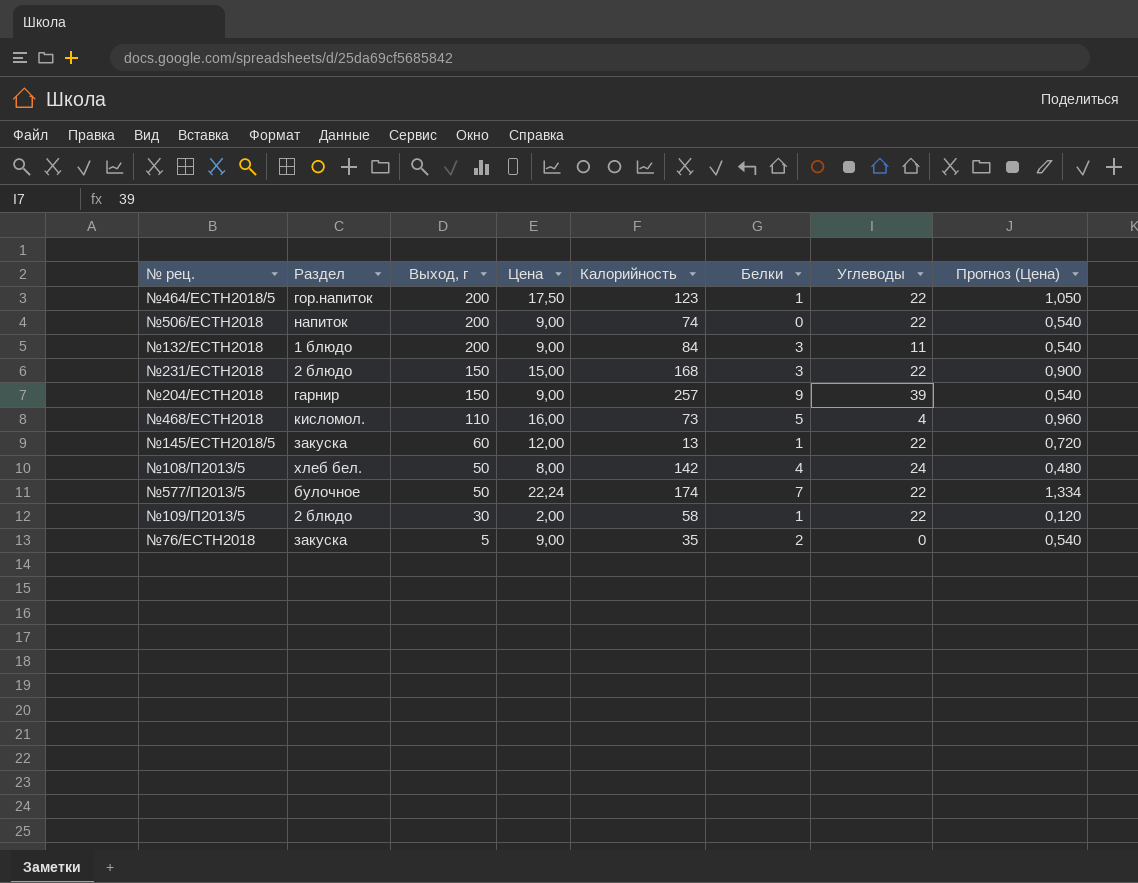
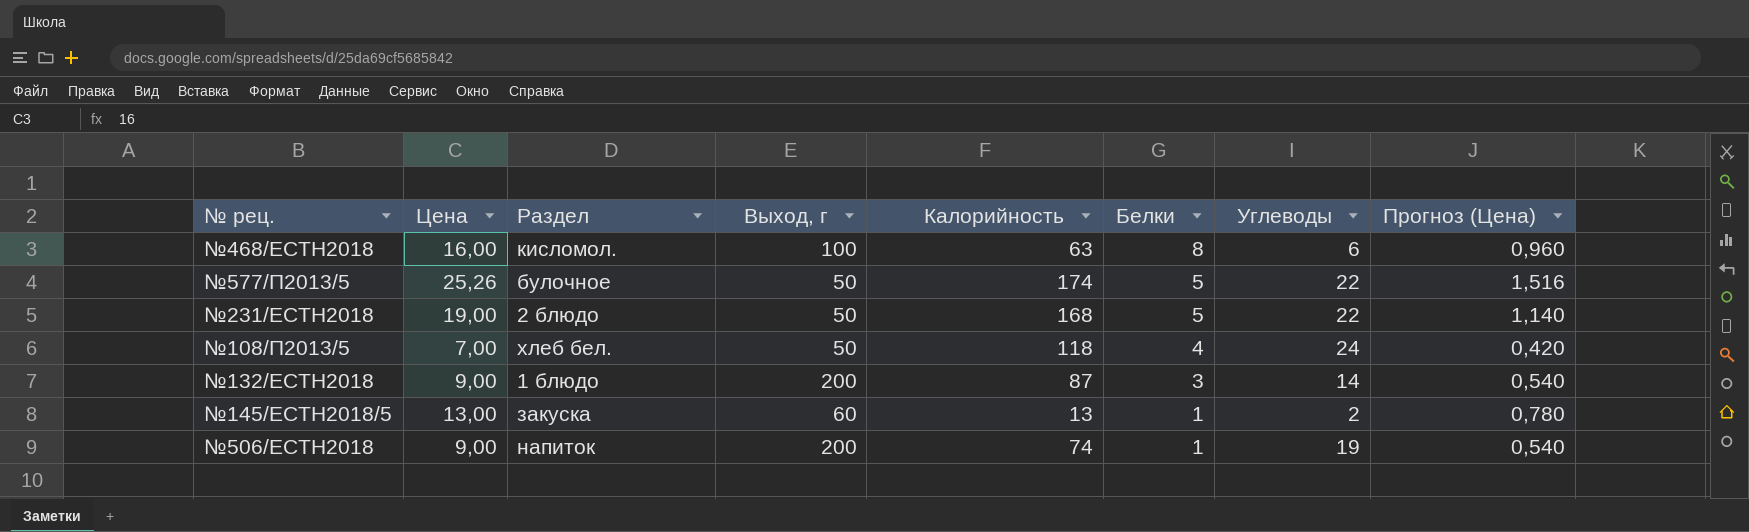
row order: Выход, г descending -> Белки descending
column Цена | position: 4 -> 2
row №464/ЕСТН2018/5: гор.напиток | 200 | 17,50 | 123 | 1 | 22 | 1,050 -> none
row №204/ЕСТН2018: гарнир | 150 | 9,00 | 257 | 9 | 39 | 0,540 -> none
row №109/П2013/5: 2 блюдо | 30 | 2,00 | 58 | 1 | 22 | 0,120 -> none
row №76/ЕСТН2018: закуска | 5 | 9,00 | 35 | 2 | 0 | 0,540 -> none
№468/ЕСТН2018 | Выход, г: 110 -> 100
№468/ЕСТН2018 | Калорийность: 73 -> 63
№468/ЕСТН2018 | Белки: 5 -> 8
№468/ЕСТН2018 | Углеводы: 4 -> 6
№577/П2013/5 | Цена: 22,24 -> 25,26
№577/П2013/5 | Белки: 7 -> 5
№577/П2013/5 | Прогноз (Цена): 1,334 -> 1,516
№231/ЕСТН2018 | Цена: 15,00 -> 19,00
№231/ЕСТН2018 | Выход, г: 150 -> 50
№231/ЕСТН2018 | Белки: 3 -> 5
№231/ЕСТН2018 | Прогноз (Цена): 0,900 -> 1,140
№108/П2013/5 | Цена: 8,00 -> 7,00
№108/П2013/5 | Калорийность: 142 -> 118
№108/П2013/5 | Прогноз (Цена): 0,480 -> 0,420
№132/ЕСТН2018 | Калорийность: 84 -> 87
№132/ЕСТН2018 | Углеводы: 11 -> 14
№145/ЕСТН2018/5 | Цена: 12,00 -> 13,00
№145/ЕСТН2018/5 | Углеводы: 22 -> 2
№145/ЕСТН2018/5 | Прогноз (Цена): 0,720 -> 0,780
№506/ЕСТН2018 | Белки: 0 -> 1
№506/ЕСТН2018 | Углеводы: 22 -> 19

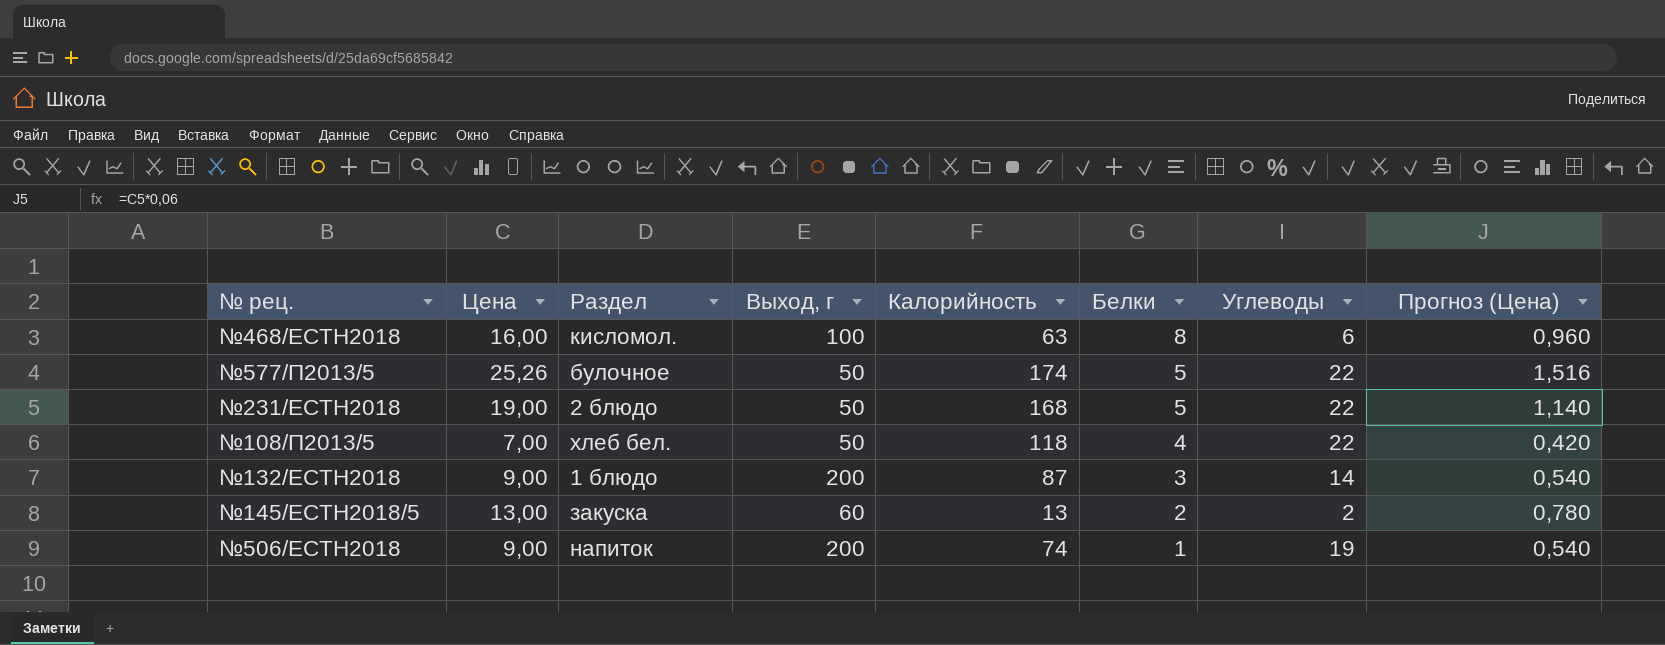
№108/П2013/5 | Углеводы: 24 -> 22
№145/ЕСТН2018/5 | Белки: 1 -> 2

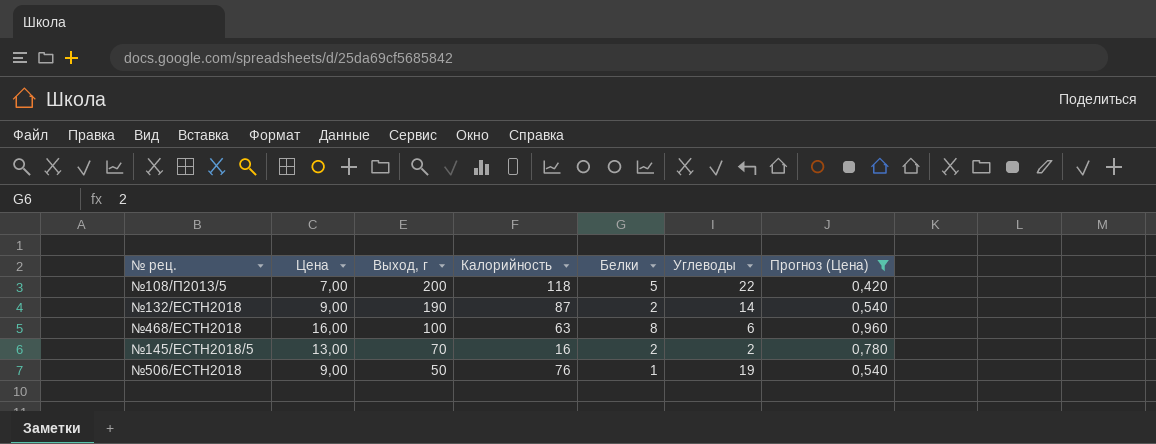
filter: none -> Прогноз (Цена) <= 0,960
row order: Белки descending -> Выход, г descending
column Раздел | position: 3 -> none
№108/П2013/5 | Выход, г: 50 -> 200
№108/П2013/5 | Белки: 4 -> 5
№132/ЕСТН2018 | Выход, г: 200 -> 190
№132/ЕСТН2018 | Белки: 3 -> 2
№145/ЕСТН2018/5 | Выход, г: 60 -> 70
№145/ЕСТН2018/5 | Калорийность: 13 -> 16
№506/ЕСТН2018 | Выход, г: 200 -> 50
№506/ЕСТН2018 | Калорийность: 74 -> 76

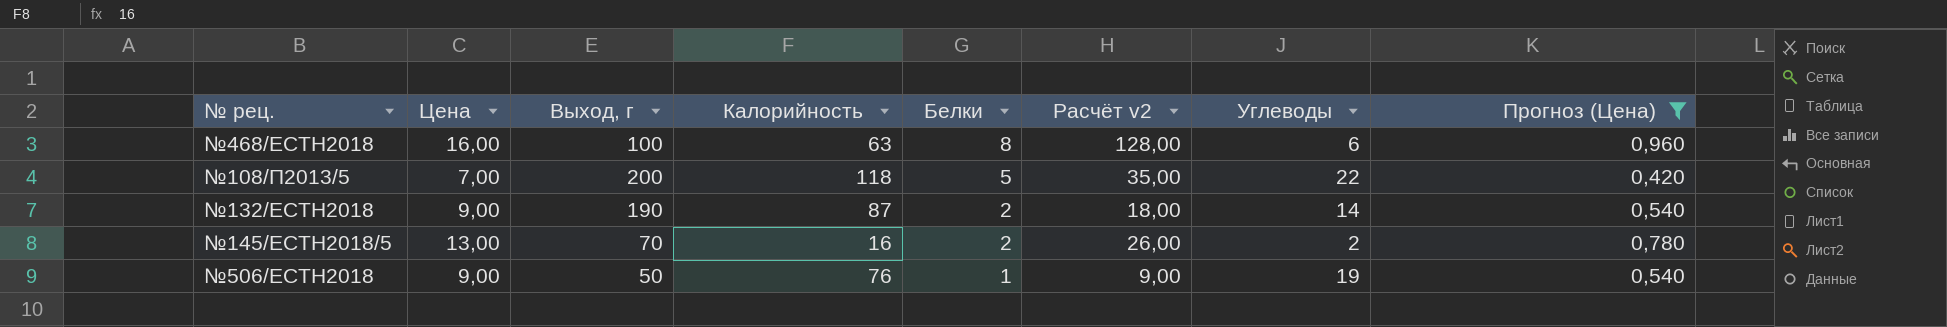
row order: Выход, г descending -> Белки descending
column Расчёт v2 | formula: none -> [Цена] * [Белки]

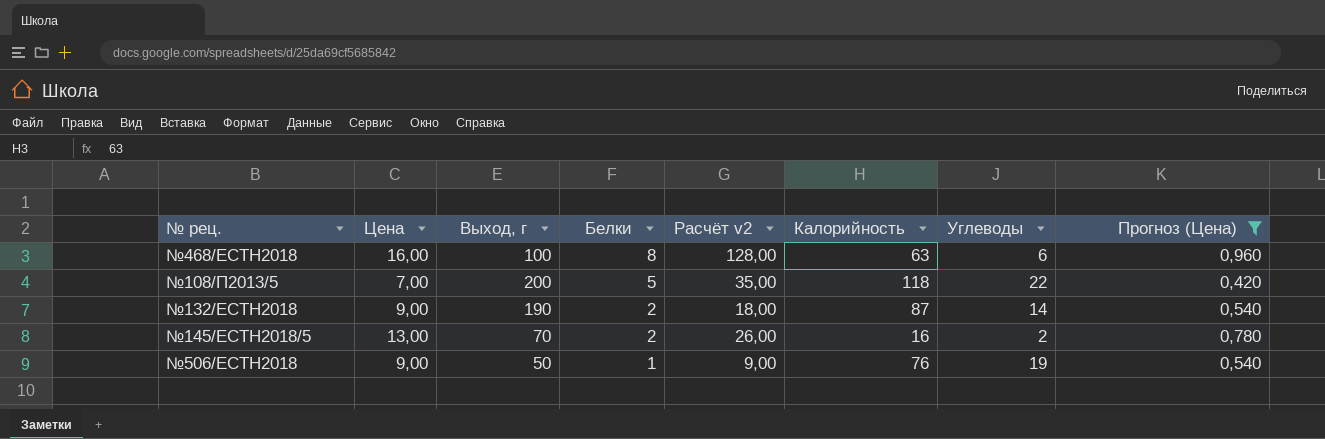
column Калорийность | position: 4 -> 6

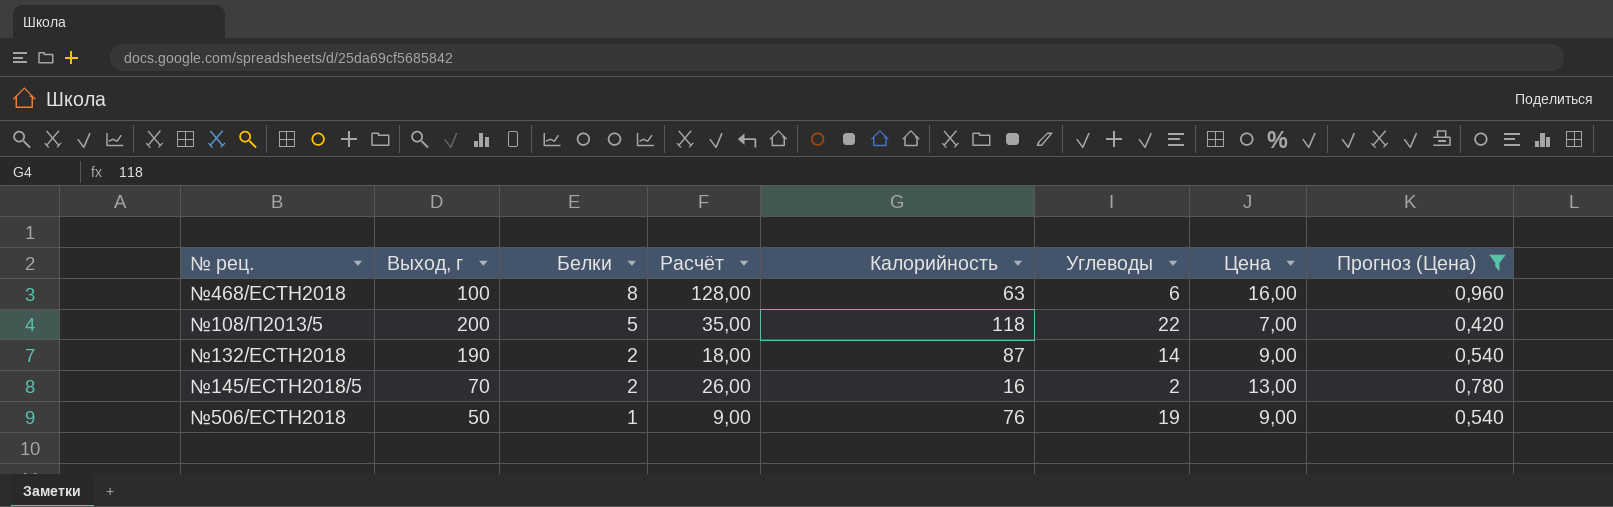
column name: Расчёт v2 -> Расчёт
column Цена | position: 2 -> 7

